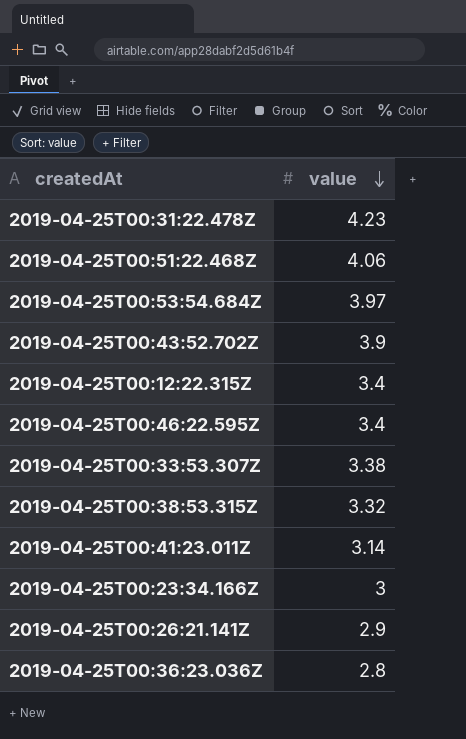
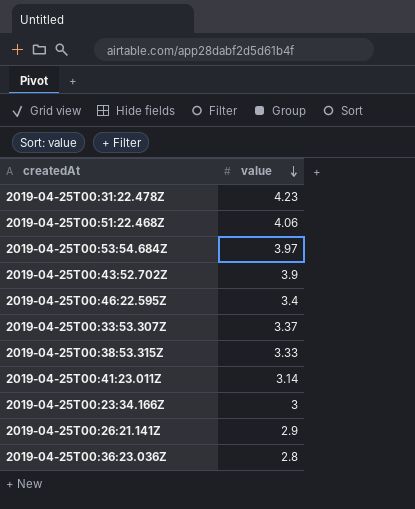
row 2019-04-25T00:12:22.315Z: 3.4 -> none
2019-04-25T00:33:53.307Z | value: 3.38 -> 3.37
2019-04-25T00:38:53.315Z | value: 3.32 -> 3.33

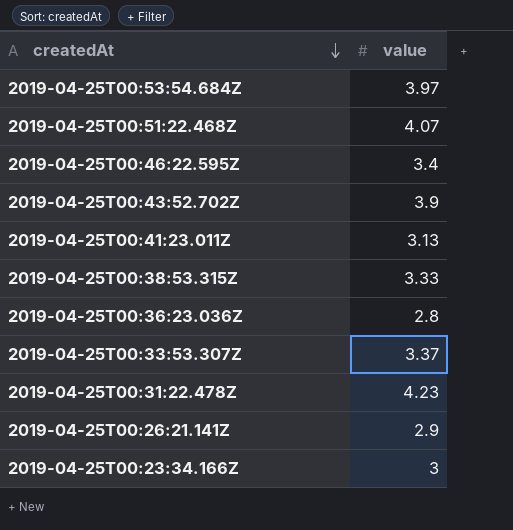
row order: value descending -> createdAt descending
2019-04-25T00:51:22.468Z | value: 4.06 -> 4.07
2019-04-25T00:41:23.011Z | value: 3.14 -> 3.13

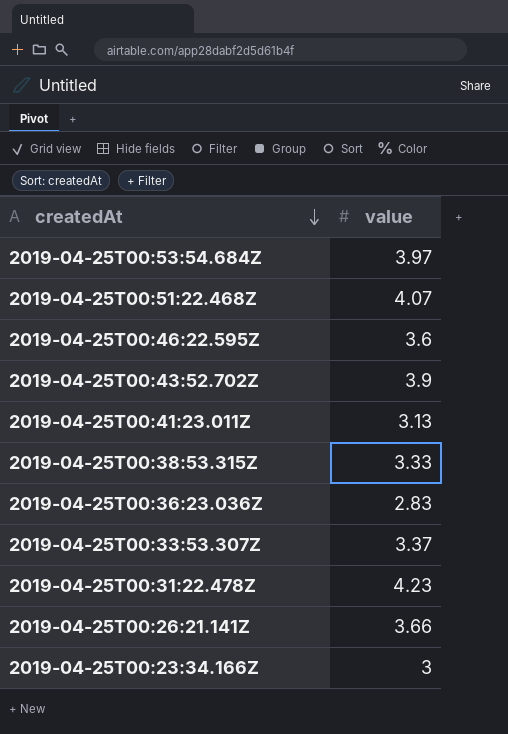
2019-04-25T00:46:22.595Z | value: 3.4 -> 3.6
2019-04-25T00:36:23.036Z | value: 2.8 -> 2.83
2019-04-25T00:26:21.141Z | value: 2.9 -> 3.66

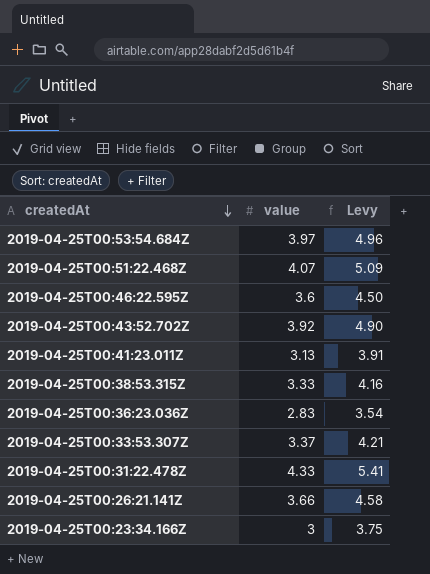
column Levy | formula: none -> [value] * 1.25
2019-04-25T00:43:52.702Z | value: 3.9 -> 3.92
2019-04-25T00:31:22.478Z | value: 4.23 -> 4.33

